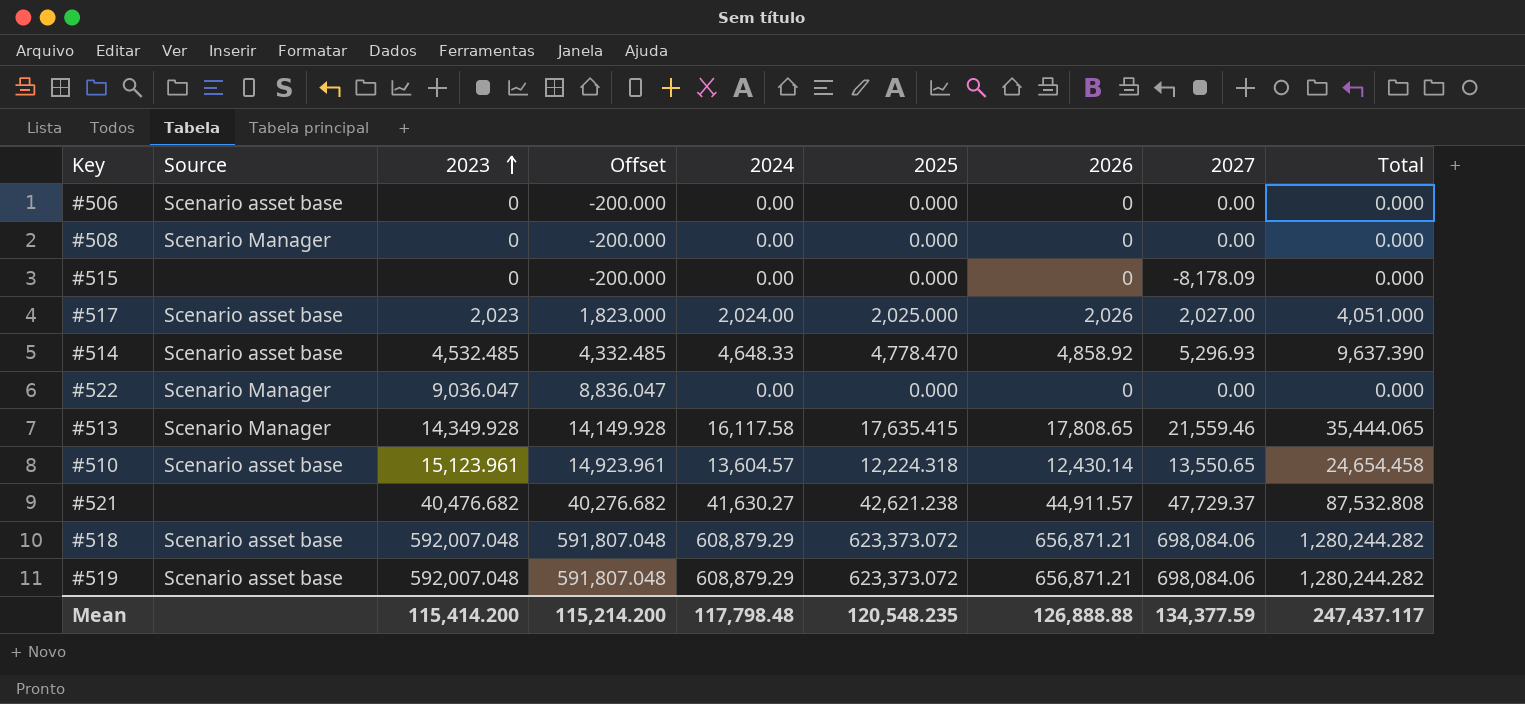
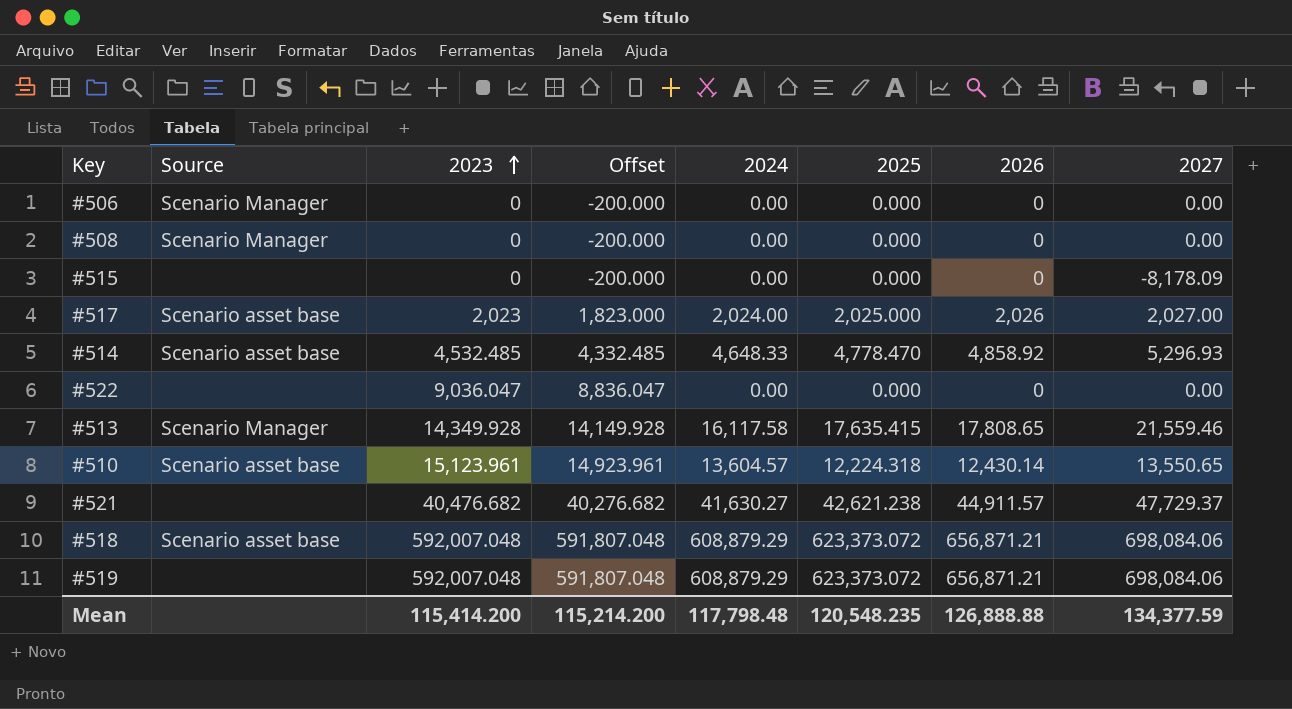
column Total | formula: [2025] + [2026] -> none
#506 | Source: Scenario asset base -> Scenario Manager
#522 | Source: Scenario Manager -> none
#519 | Source: Scenario asset base -> none

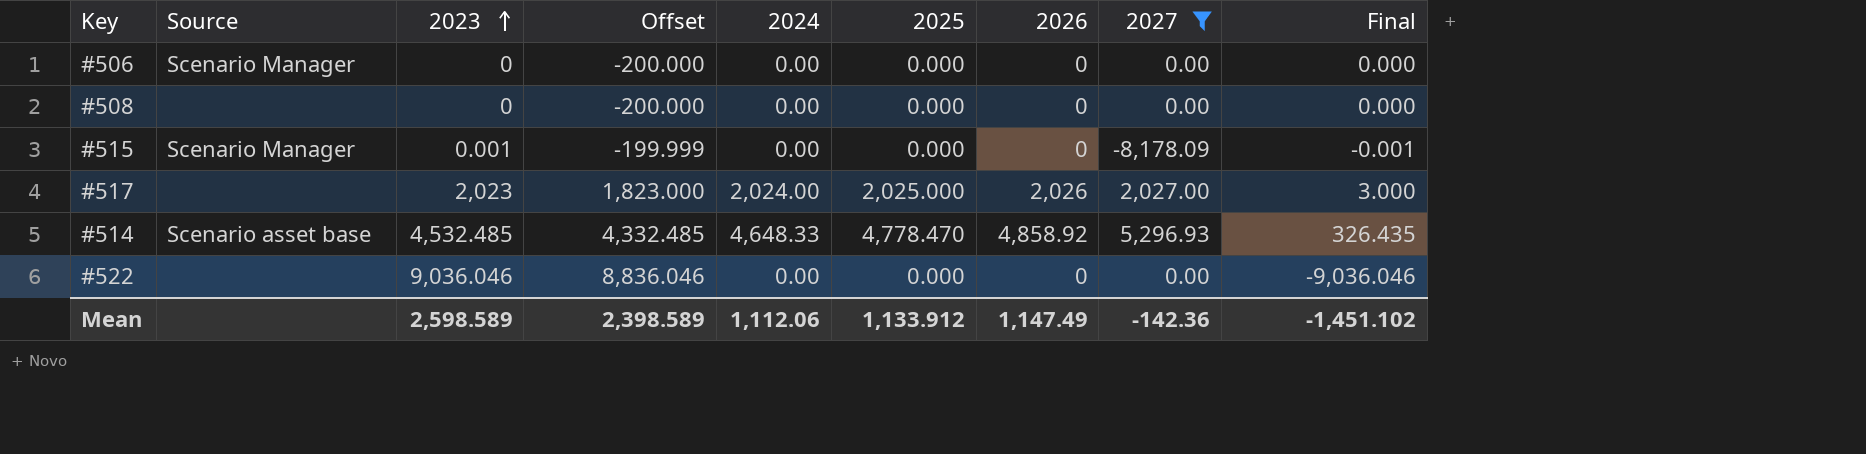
filter: none -> 2027 <= 5,296.93
column Final | formula: none -> [2026] - [2023]
#508 | Source: Scenario Manager -> none
#515 | Source: none -> Scenario Manager
#515 | 2023: 0 -> 0.001
#515 | Offset: -200.000 -> -199.999
#517 | Source: Scenario asset base -> none
#522 | 2023: 9,036.047 -> 9,036.046
#522 | Offset: 8,836.047 -> 8,836.046
Mean | 2023: 115,414.200 -> 2,598.589
Mean | Offset: 115,214.200 -> 2,398.589
Mean | 2024: 117,798.48 -> 1,112.06
Mean | 2025: 120,548.235 -> 1,133.912
Mean | 2026: 126,888.88 -> 1,147.49
Mean | 2027: 134,377.59 -> -142.36

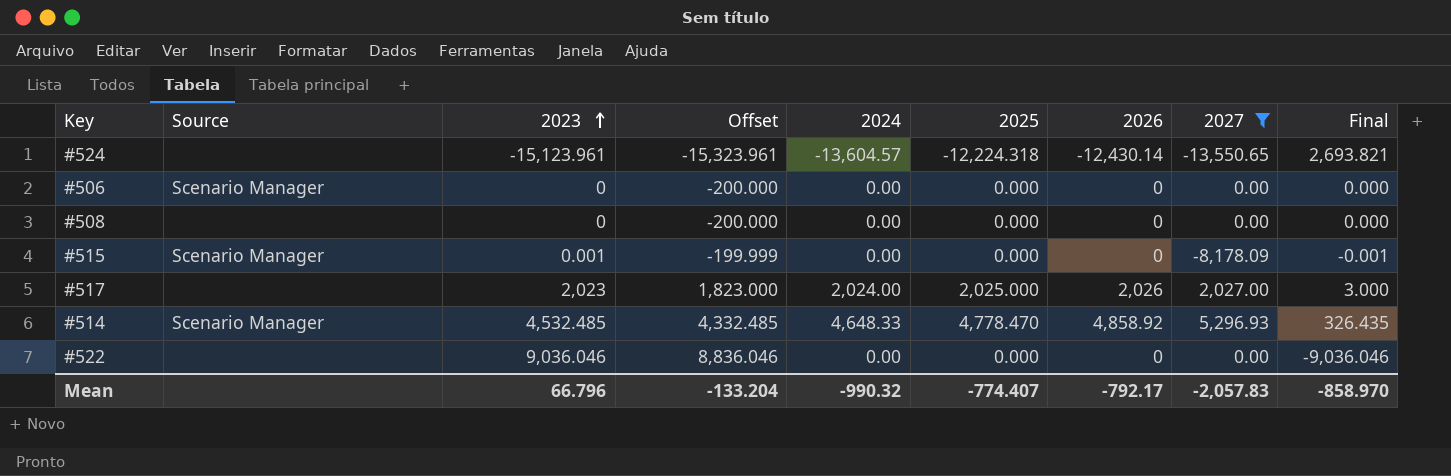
row #524: none -> none | -15,123.961 | -15,323.961 | -13,604.57 | -12,224.318 | -12,430.14 | -13,550.65 | 2,693.821
#514 | Source: Scenario asset base -> Scenario Manager
Mean | 2023: 2,598.589 -> 66.796
Mean | Offset: 2,398.589 -> -133.204
Mean | 2024: 1,112.06 -> -990.32
Mean | 2025: 1,133.912 -> -774.407
Mean | 2026: 1,147.49 -> -792.17
Mean | 2027: -142.36 -> -2,057.83
Mean | Final: -1,451.102 -> -858.970

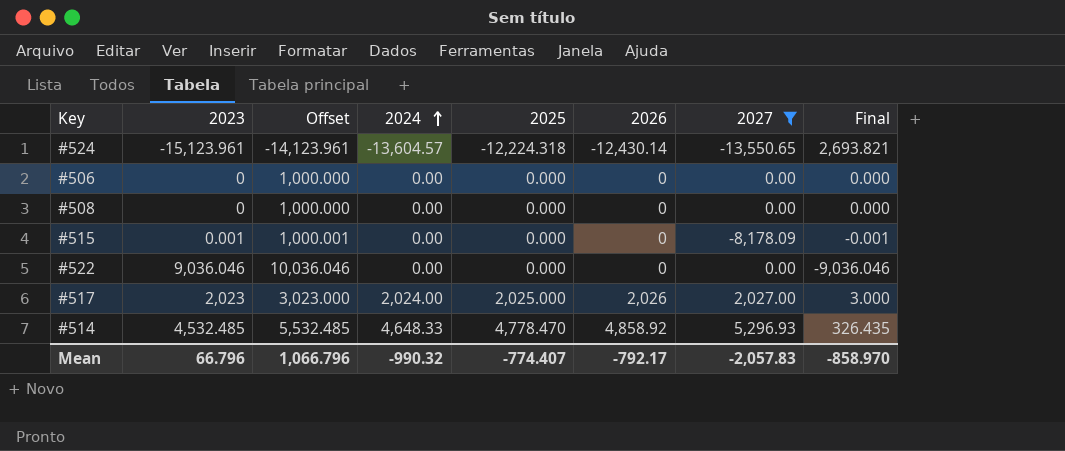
row order: 2023 ascending -> 2024 ascending
column Source | position: 2 -> none
column Offset | formula: [2023] - 200 -> [2023] + 1000
Mean | Offset: -133.204 -> 1,066.796

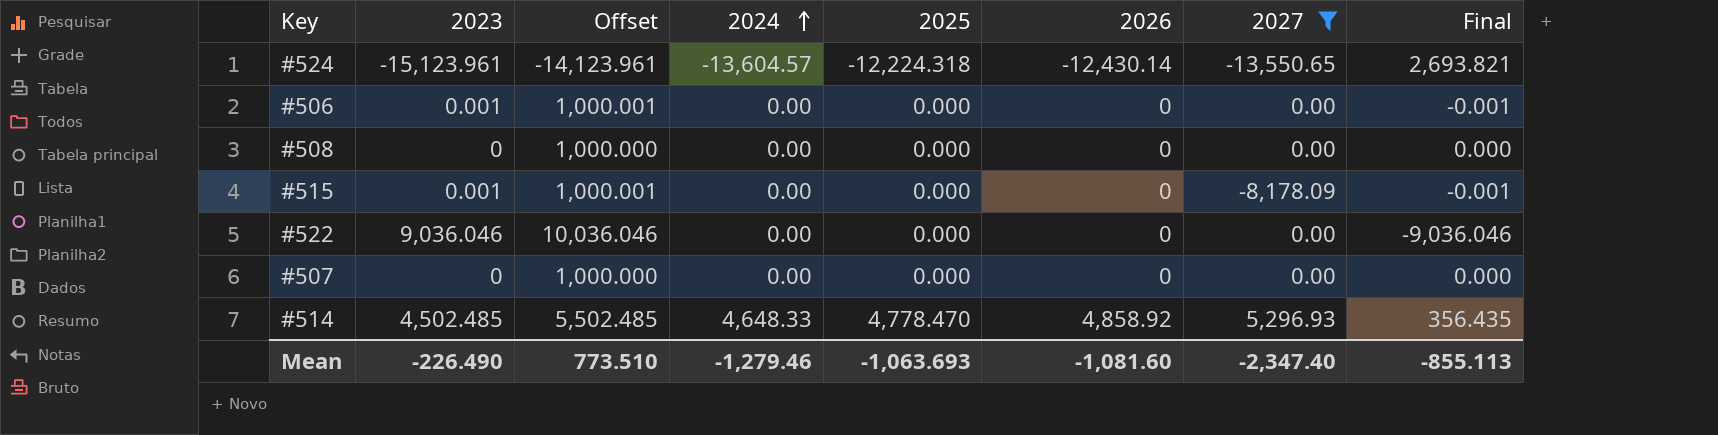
row #517: 2,023 | 3,023.000 | 2,024.00 | 2,025.000 | 2,026 | 2,027.00 | 3.000 -> none
#506 | 2023: 0 -> 0.001
#506 | Offset: 1,000.000 -> 1,000.001
#506 | Final: 0.000 -> -0.001
row #507: none -> 0 | 1,000.000 | 0.00 | 0.000 | 0 | 0.00 | 0.000
#514 | 2023: 4,532.485 -> 4,502.485
#514 | Offset: 5,532.485 -> 5,502.485
#514 | Final: 326.435 -> 356.435
Mean | 2023: 66.796 -> -226.490
Mean | Offset: 1,066.796 -> 773.510
Mean | 2024: -990.32 -> -1,279.46
Mean | 2025: -774.407 -> -1,063.693
Mean | 2026: -792.17 -> -1,081.60
Mean | 2027: -2,057.83 -> -2,347.40
Mean | Final: -858.970 -> -855.113

